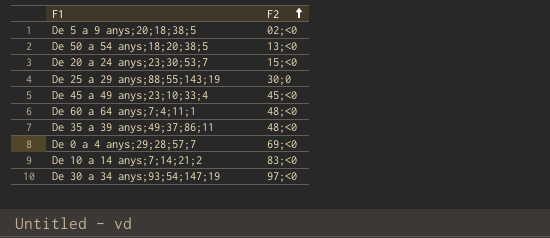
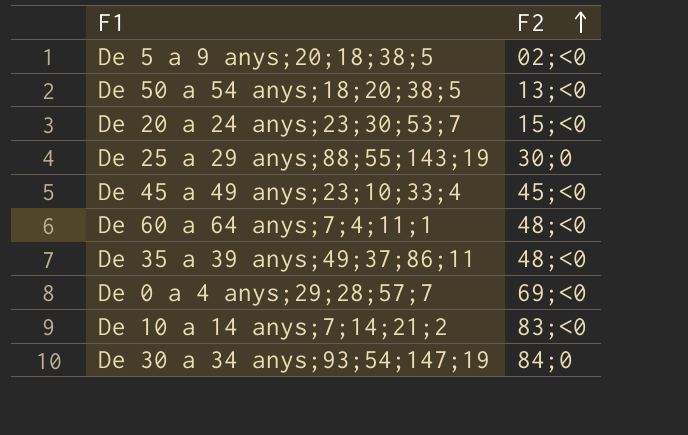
De 30 a 34 anys;93;54;147;19 | F2: 97;<0 -> 84;0

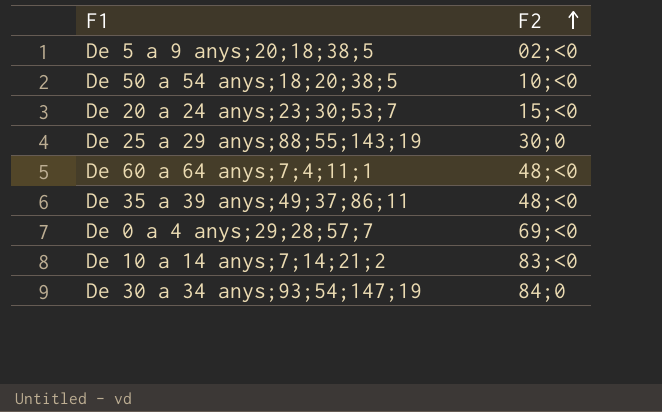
row De 45 a 49 anys;23;10;33;4: 45;<0 -> none
De 50 a 54 anys;18;20;38;5 | F2: 13;<0 -> 10;<0

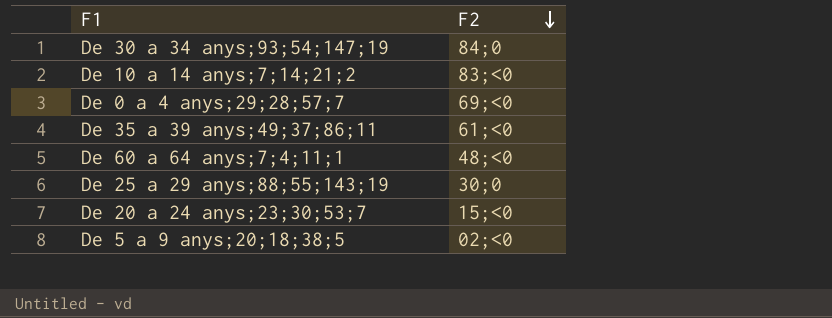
row order: F2 ascending -> F2 descending
row De 50 a 54 anys;18;20;38;5: 10;<0 -> none
De 35 a 39 anys;49;37;86;11 | F2: 48;<0 -> 61;<0

